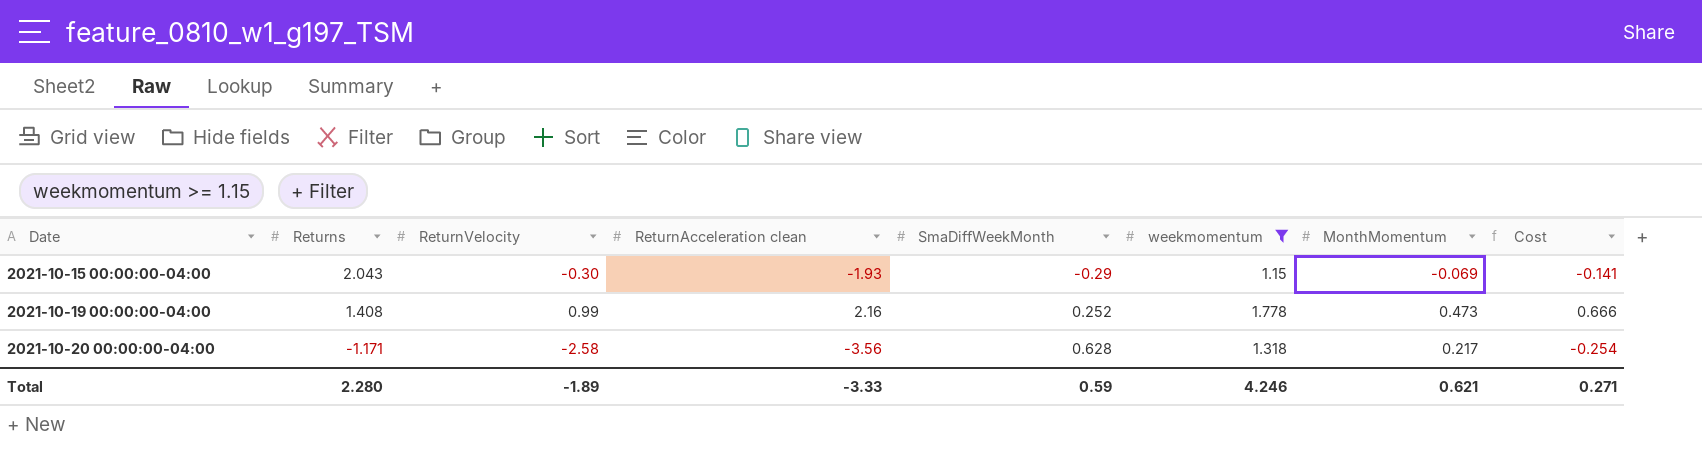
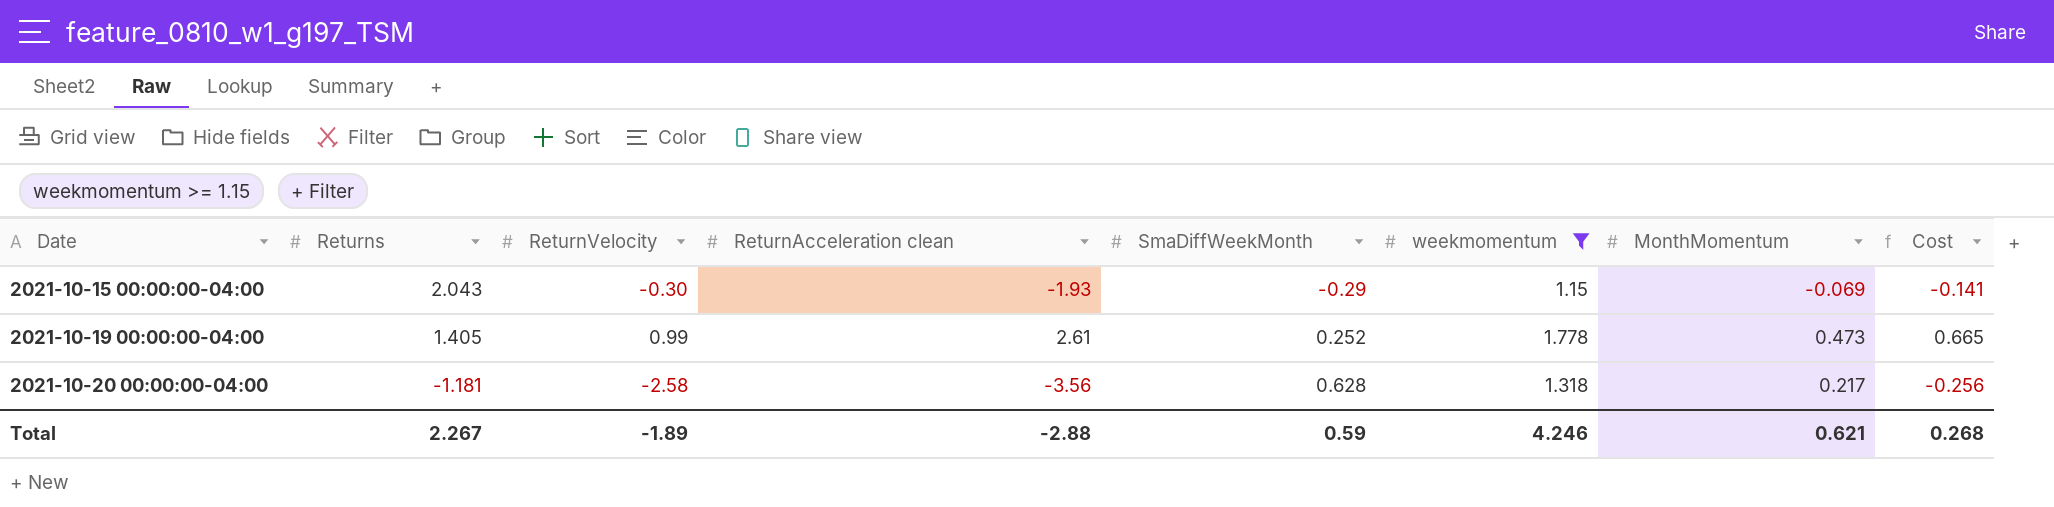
2021-10-19 00:00:00-04:00 | Returns: 1.408 -> 1.405
2021-10-19 00:00:00-04:00 | ReturnAcceleration clean: 2.16 -> 2.61
2021-10-19 00:00:00-04:00 | Cost: 0.666 -> 0.665
2021-10-20 00:00:00-04:00 | Returns: -1.171 -> -1.181
2021-10-20 00:00:00-04:00 | Cost: -0.254 -> -0.256
Total | Returns: 2.280 -> 2.267
Total | ReturnAcceleration clean: -3.33 -> -2.88
Total | Cost: 0.271 -> 0.268

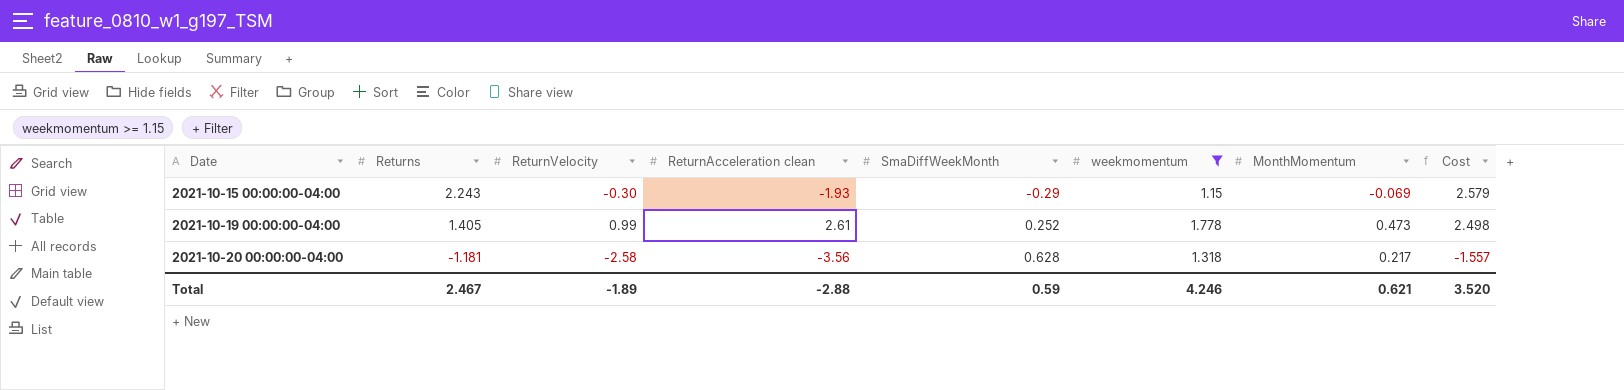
column Cost | formula: [Returns] * [MonthMomentum] -> [Returns] * [weekmomentum]
2021-10-15 00:00:00-04:00 | Returns: 2.043 -> 2.243
Total | Returns: 2.267 -> 2.467
Total | Cost: 0.268 -> 3.520

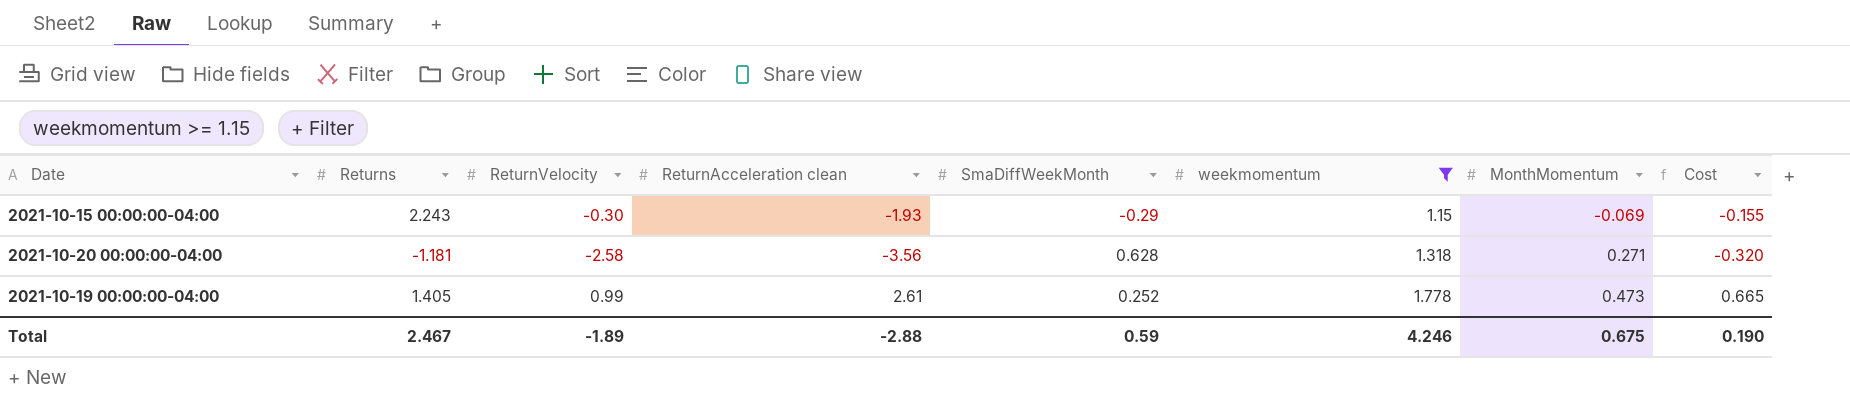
row order: Date ascending -> weekmomentum ascending
column Cost | formula: [Returns] * [weekmomentum] -> [Returns] * [MonthMomentum]
2021-10-20 00:00:00-04:00 | MonthMomentum: 0.217 -> 0.271
Total | MonthMomentum: 0.621 -> 0.675
Total | Cost: 3.520 -> 0.190

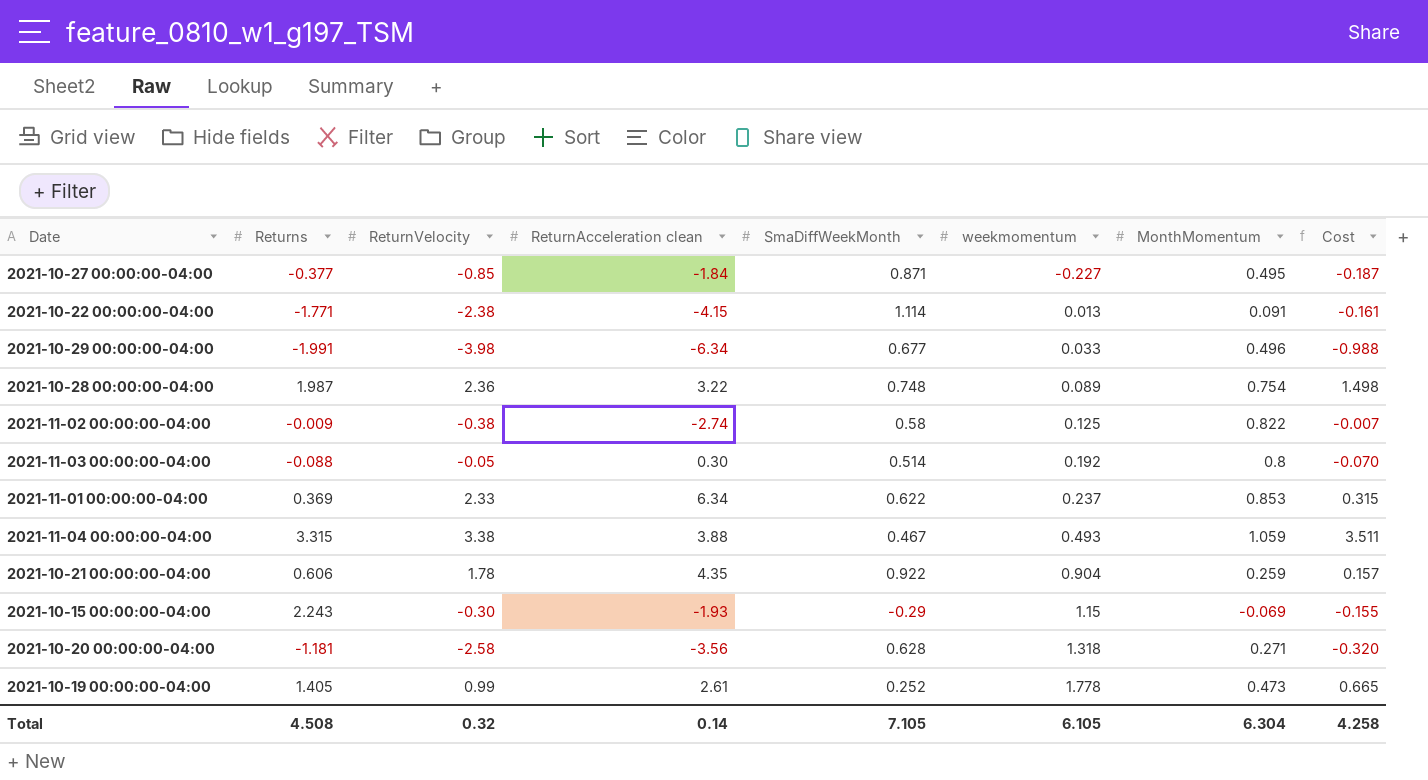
filter: weekmomentum >= 1.15 -> none
Total | Returns: 2.467 -> 4.508
Total | ReturnVelocity: -1.89 -> 0.32
Total | ReturnAcceleration clean: -2.88 -> 0.14
Total | SmaDiffWeekMonth: 0.59 -> 7.105
Total | weekmomentum: 4.246 -> 6.105
Total | MonthMomentum: 0.675 -> 6.304
Total | Cost: 0.190 -> 4.258

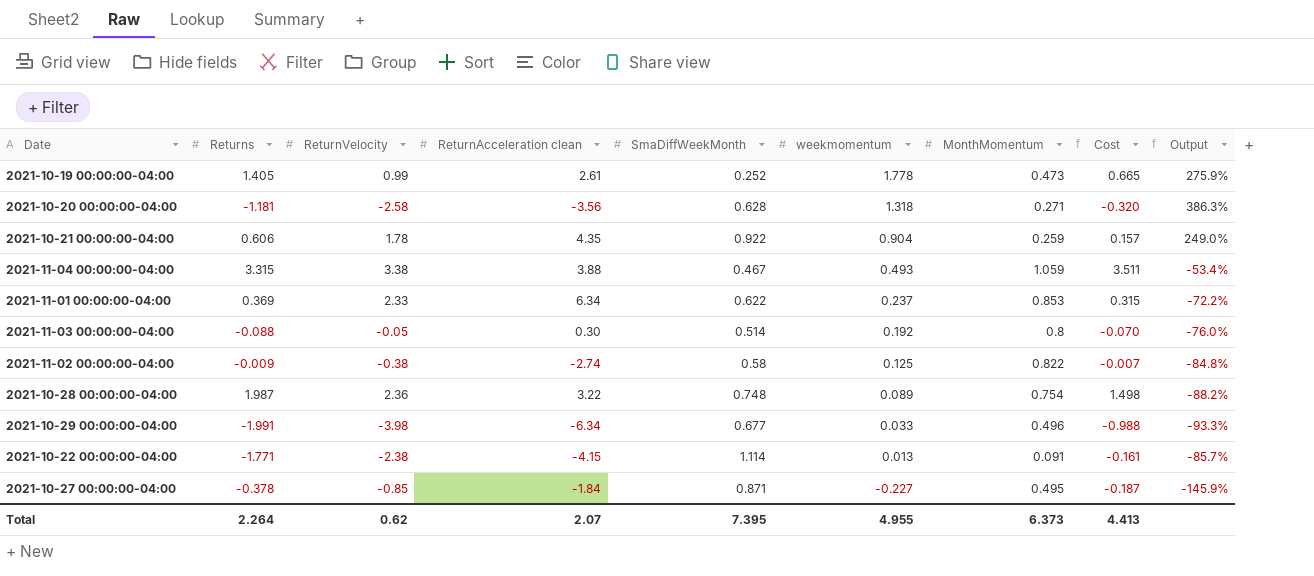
row order: weekmomentum ascending -> weekmomentum descending
column Output | formula: none -> ([weekmomentum] - [MonthMomentum]) / [MonthMomentum]
row 2021-10-15 00:00:00-04:00: 2.243 | -0.30 | -1.93 | -0.29 | 1.15 | -0.069 | -0.155 -> none
2021-10-27 00:00:00-04:00 | Returns: -0.377 -> -0.378
Total | Returns: 4.508 -> 2.264
Total | ReturnVelocity: 0.32 -> 0.62
Total | ReturnAcceleration clean: 0.14 -> 2.07
Total | SmaDiffWeekMonth: 7.105 -> 7.395
Total | weekmomentum: 6.105 -> 4.955
Total | MonthMomentum: 6.304 -> 6.373
Total | Cost: 4.258 -> 4.413

